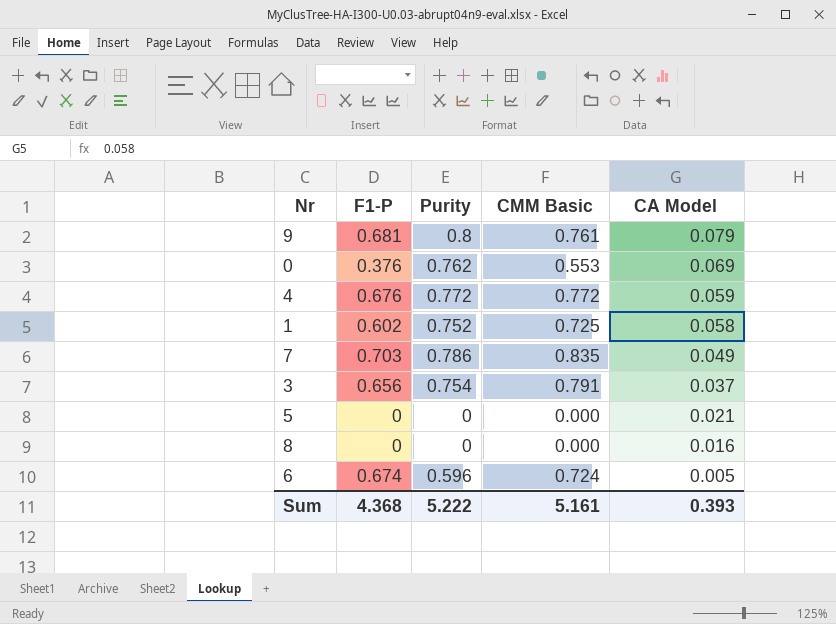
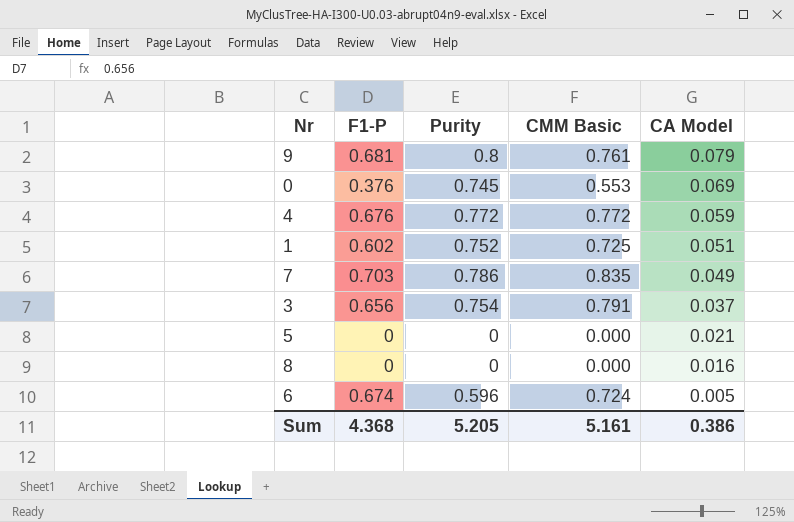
0 | Purity: 0.762 -> 0.745
1 | CA Model: 0.058 -> 0.051
Sum | Purity: 5.222 -> 5.205
Sum | CA Model: 0.393 -> 0.386

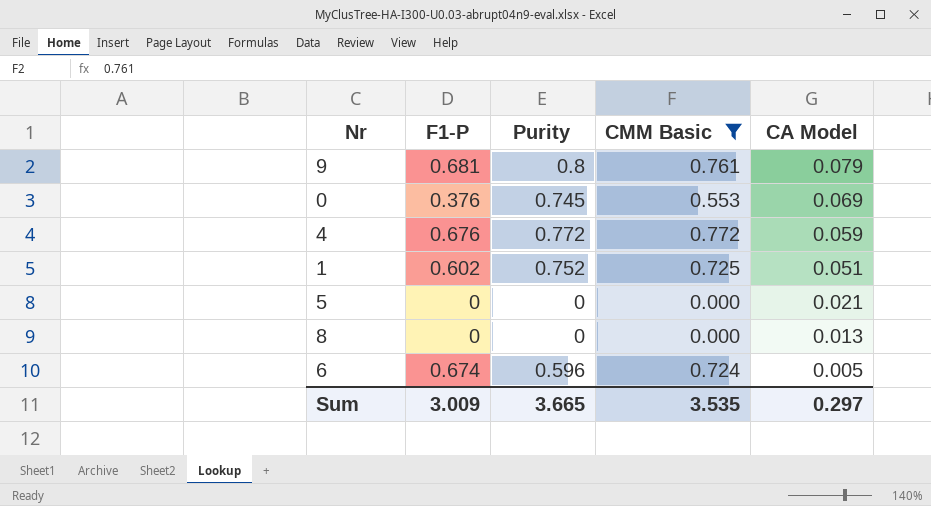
filter: none -> CMM Basic <= 0.772
8 | CA Model: 0.016 -> 0.013
Sum | F1-P: 4.368 -> 3.009
Sum | Purity: 5.205 -> 3.665
Sum | CMM Basic: 5.161 -> 3.535
Sum | CA Model: 0.386 -> 0.297

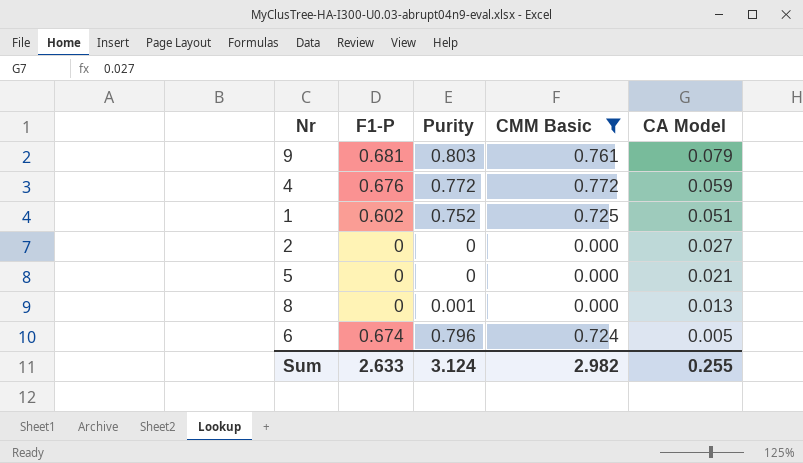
row 0: 0.376 | 0.745 | 0.553 | 0.069 -> none
9 | Purity: 0.8 -> 0.803
row 2: none -> 0 | 0 | 0.000 | 0.027
8 | Purity: 0 -> 0.001
6 | Purity: 0.596 -> 0.796
Sum | F1-P: 3.009 -> 2.633
Sum | Purity: 3.665 -> 3.124
Sum | CMM Basic: 3.535 -> 2.982
Sum | CA Model: 0.297 -> 0.255

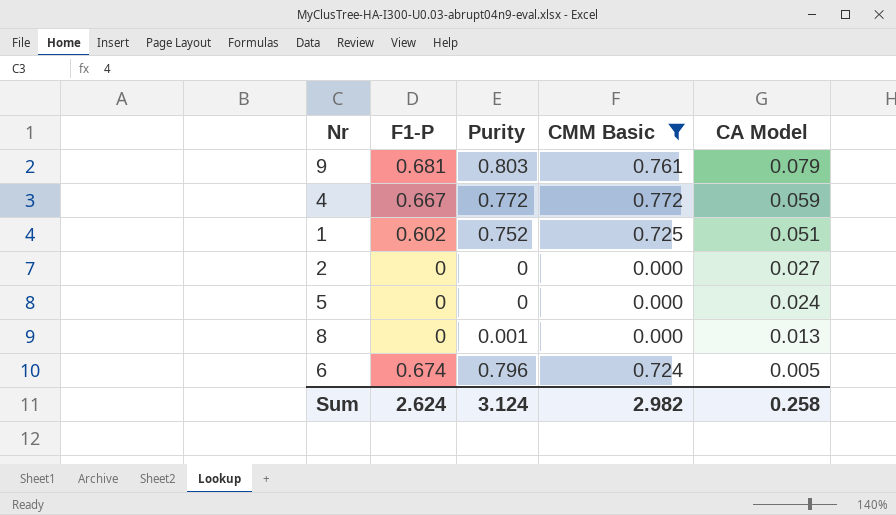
4 | F1-P: 0.676 -> 0.667
5 | CA Model: 0.021 -> 0.024
Sum | F1-P: 2.633 -> 2.624
Sum | CA Model: 0.255 -> 0.258

